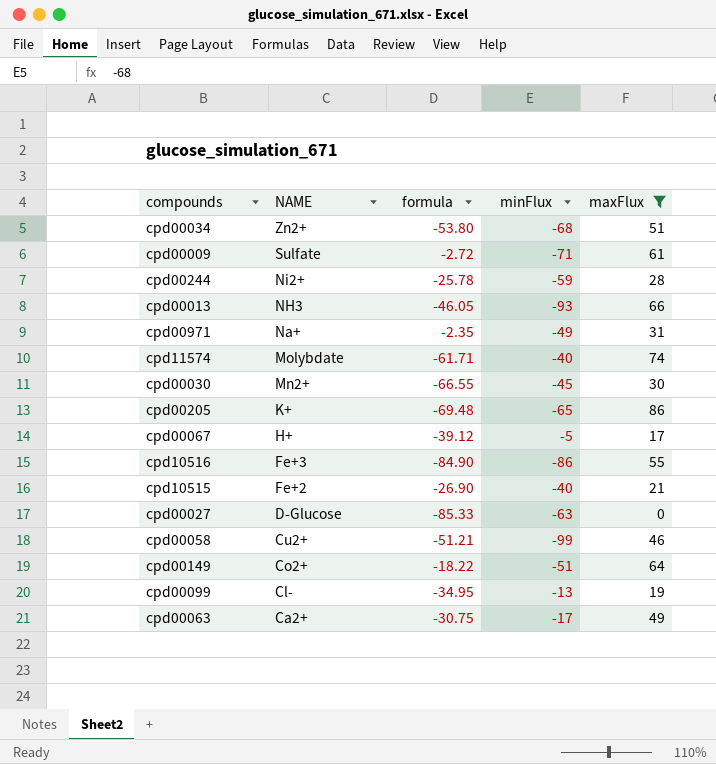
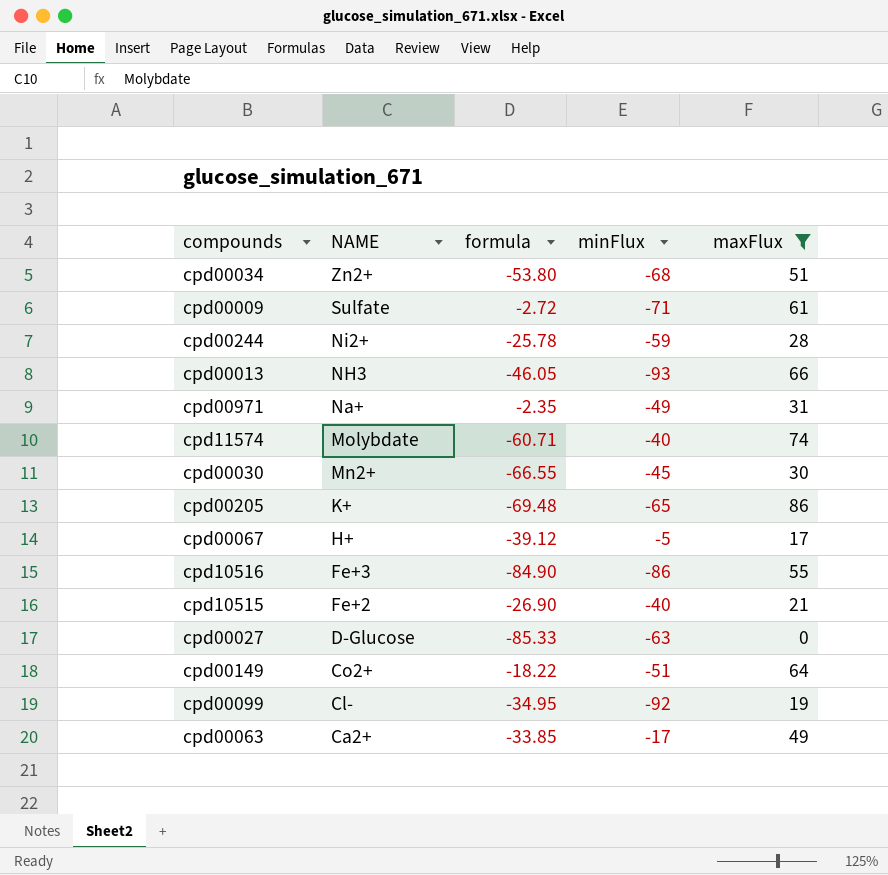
row cpd00058: Cu2+ | -51.21 | -99 | 46 -> none
cpd11574 | formula: -61.71 -> -60.71
cpd00099 | minFlux: -13 -> -92
cpd00063 | formula: -30.75 -> -33.85

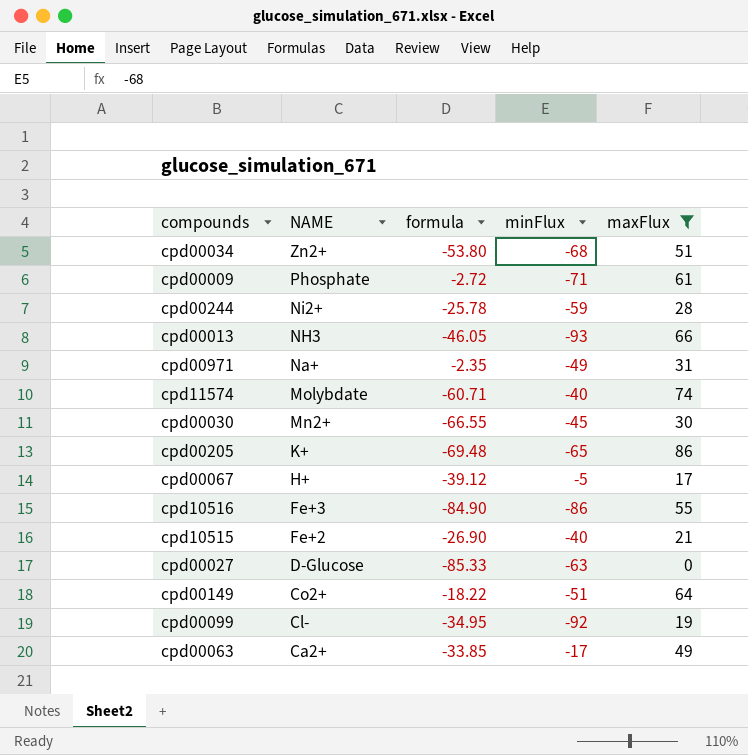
cpd00009 | NAME: Sulfate -> Phosphate

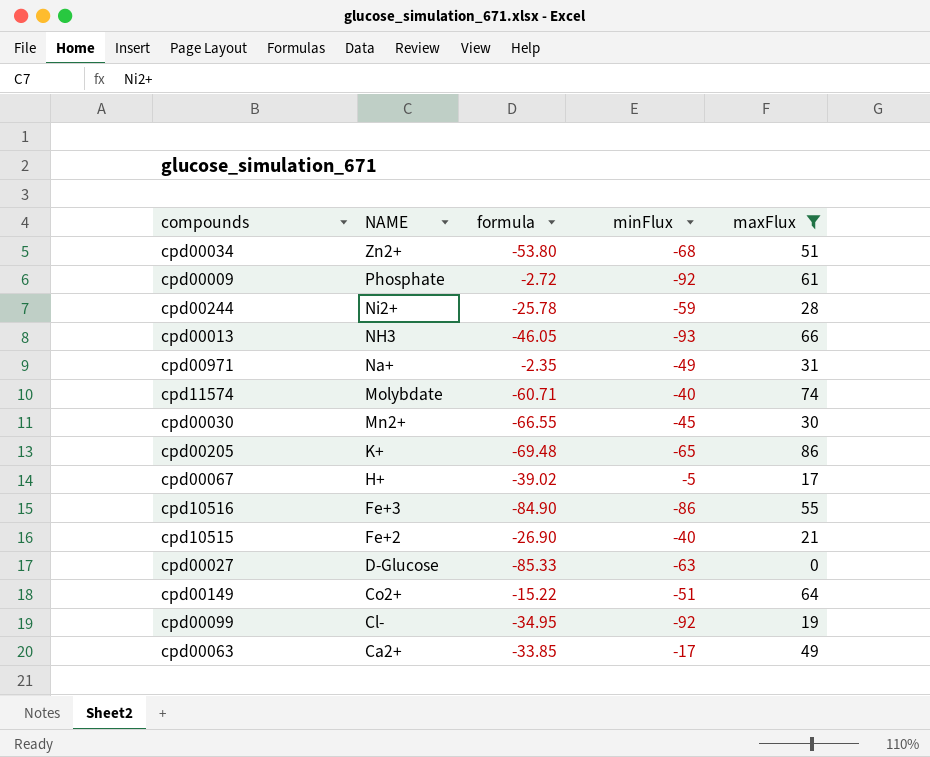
cpd00009 | minFlux: -71 -> -92
cpd00067 | formula: -39.12 -> -39.02
cpd00149 | formula: -18.22 -> -15.22

